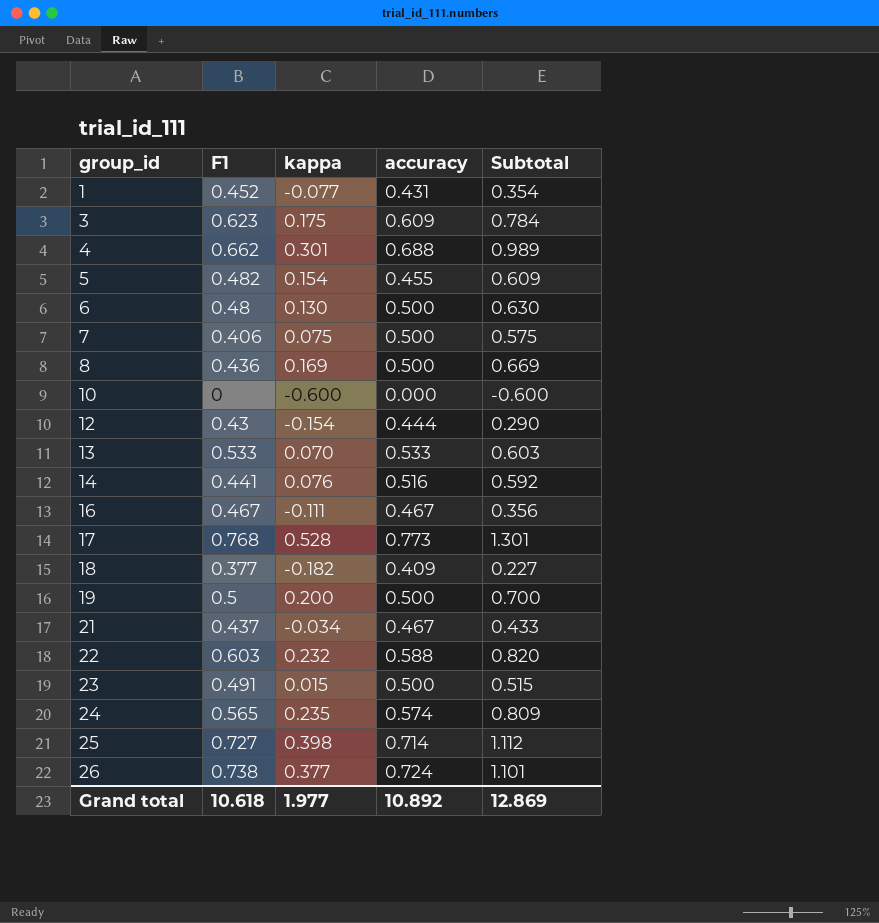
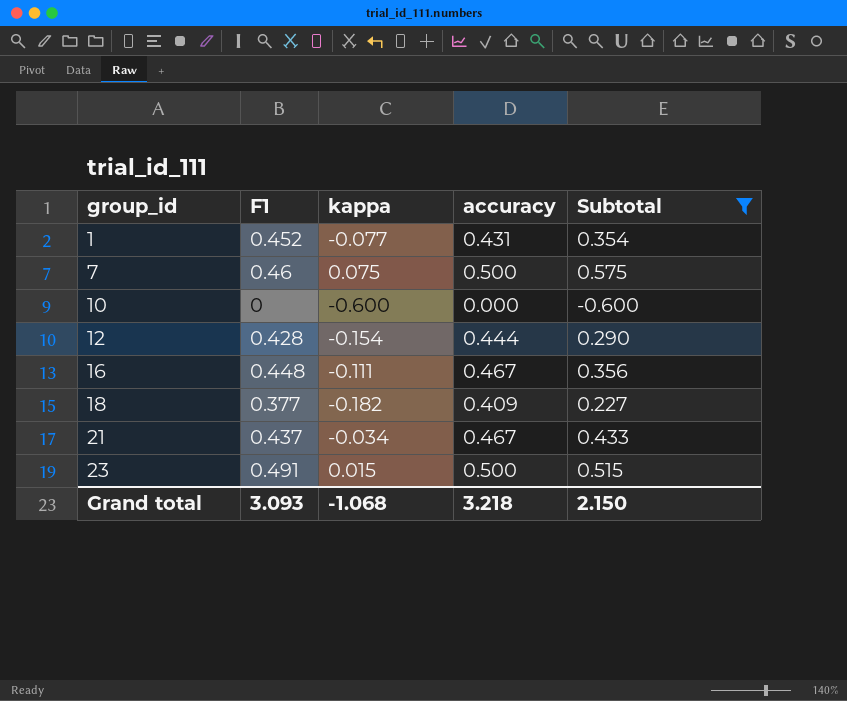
filter: none -> Subtotal <= 0.575
7 | F1: 0.406 -> 0.46
12 | F1: 0.43 -> 0.428
16 | F1: 0.467 -> 0.448
Grand total | F1: 10.618 -> 3.093
Grand total | kappa: 1.977 -> -1.068
Grand total | accuracy: 10.892 -> 3.218
Grand total | Subtotal: 12.869 -> 2.150

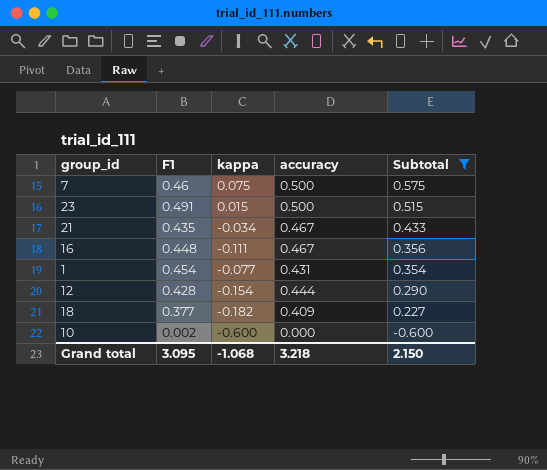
row order: group_id ascending -> Subtotal descending
21 | F1: 0.437 -> 0.435
1 | F1: 0.452 -> 0.454
10 | F1: 0 -> 0.002
Grand total | F1: 3.093 -> 3.095

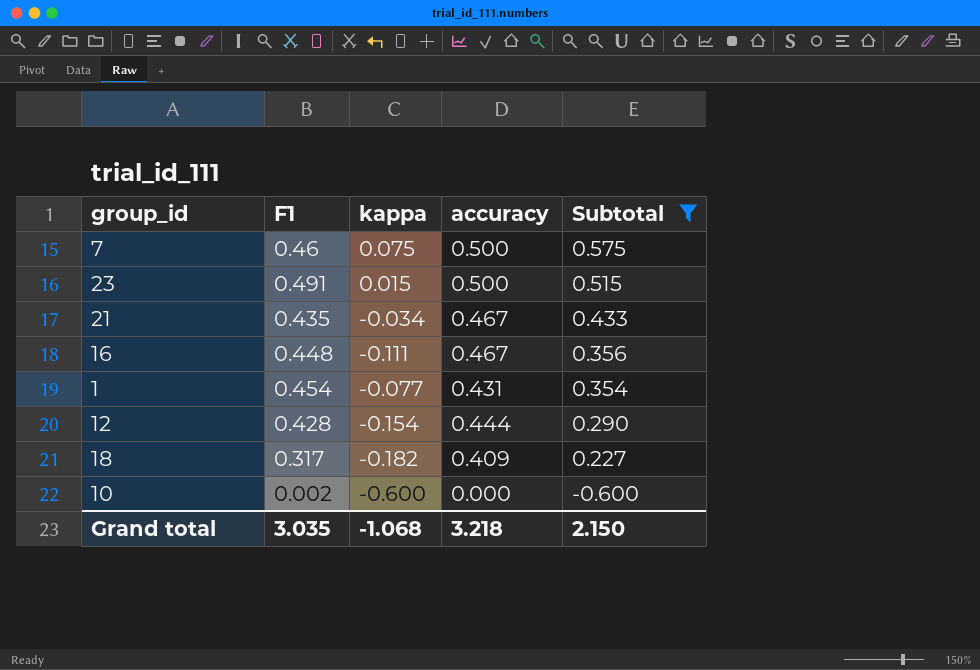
18 | F1: 0.377 -> 0.317
Grand total | F1: 3.095 -> 3.035

